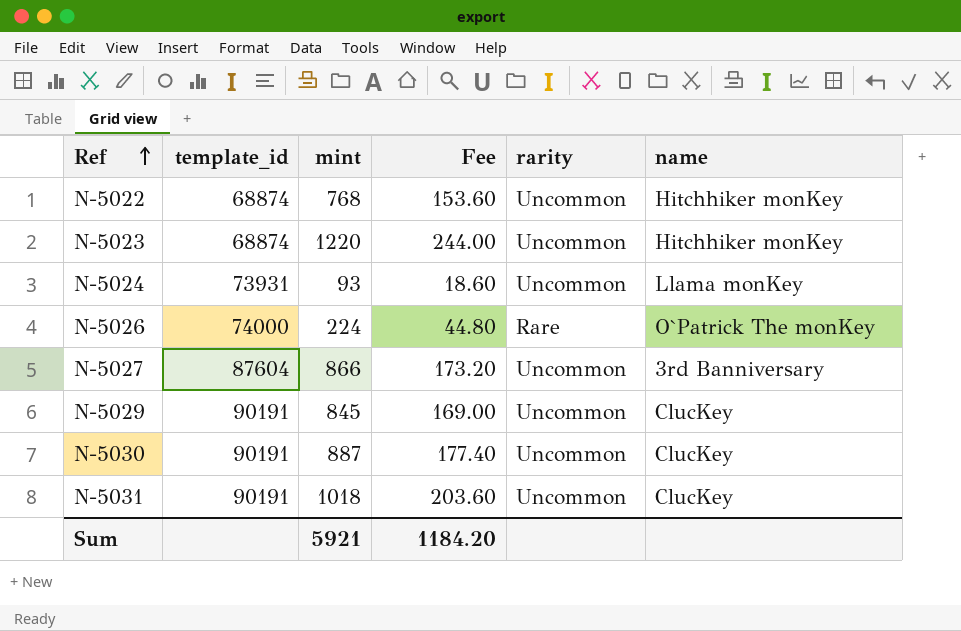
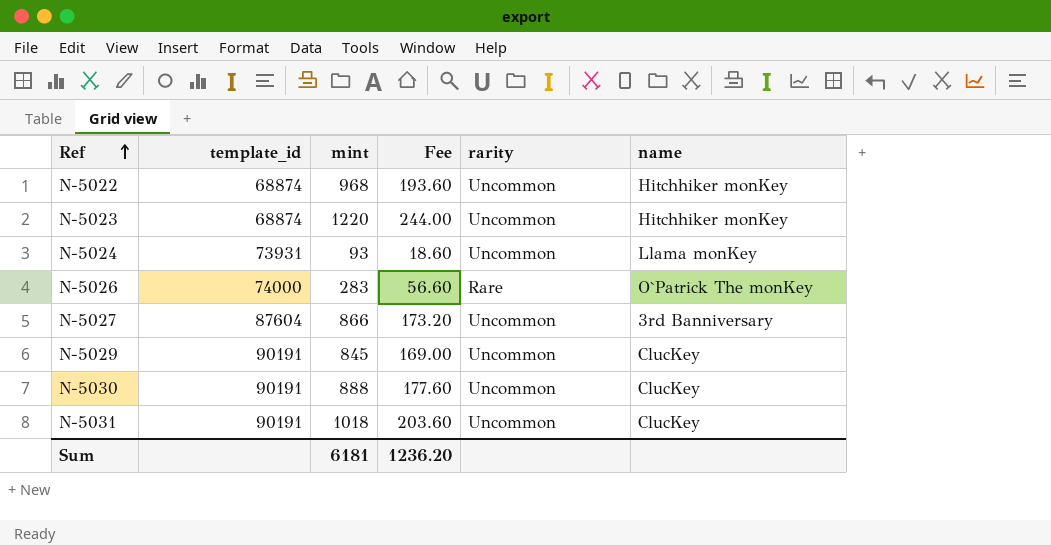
N-5022 | mint: 768 -> 968
N-5022 | Fee: 153.60 -> 193.60
N-5026 | mint: 224 -> 283
N-5026 | Fee: 44.80 -> 56.60
N-5030 | mint: 887 -> 888
N-5030 | Fee: 177.40 -> 177.60
Sum | mint: 5921 -> 6181
Sum | Fee: 1184.20 -> 1236.20

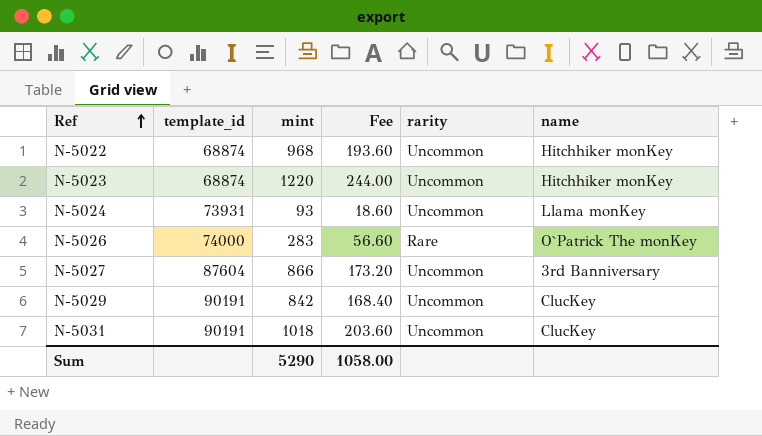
row N-5030: 90191 | 888 | 177.60 | Uncommon | ClucKey -> none
N-5029 | mint: 845 -> 842
N-5029 | Fee: 169.00 -> 168.40
Sum | mint: 6181 -> 5290
Sum | Fee: 1236.20 -> 1058.00

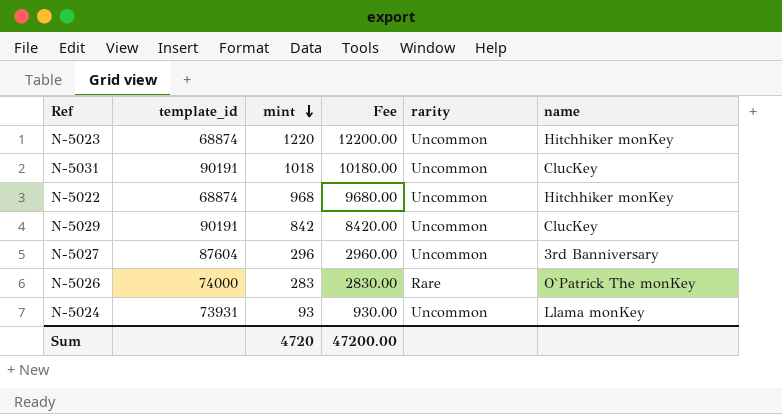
row order: Ref ascending -> mint descending
column Fee | formula: [mint] * 0.2 -> [mint] * 10
N-5027 | mint: 866 -> 296
Sum | mint: 5290 -> 4720
Sum | Fee: 1058.00 -> 47200.00

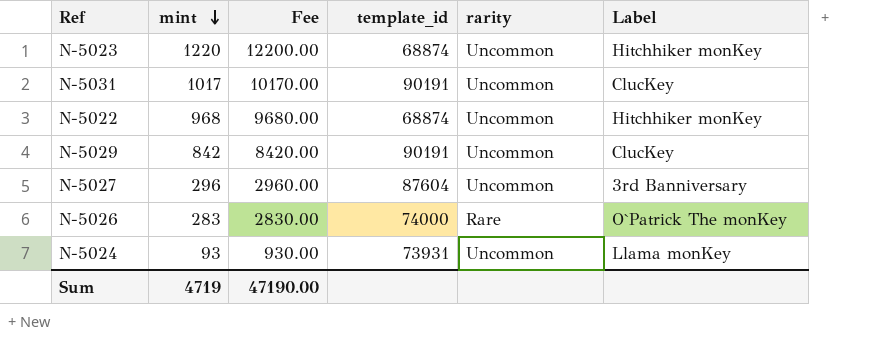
column template_id | position: 2 -> 4
column name: name -> Label
N-5031 | mint: 1018 -> 1017
N-5031 | Fee: 10180.00 -> 10170.00
Sum | mint: 4720 -> 4719
Sum | Fee: 47200.00 -> 47190.00

